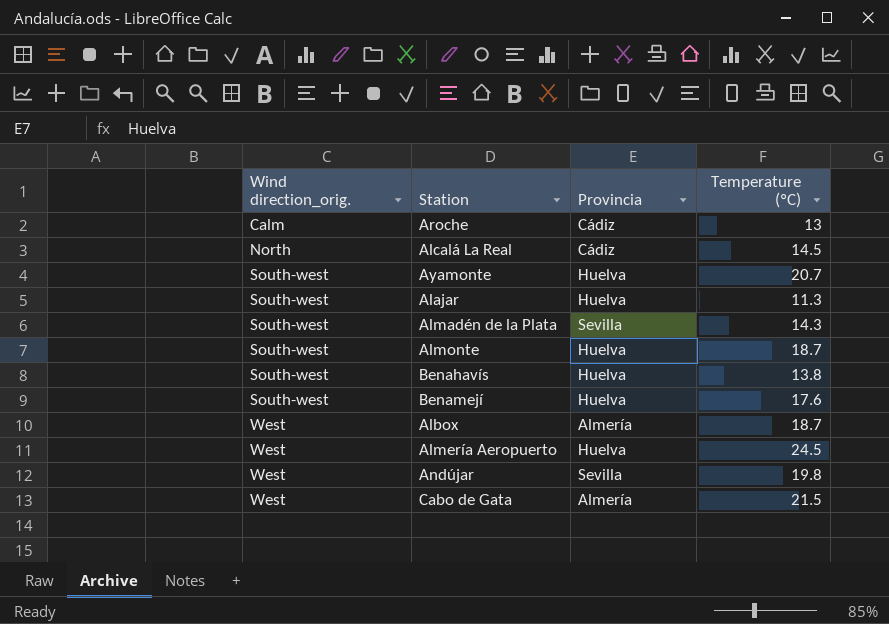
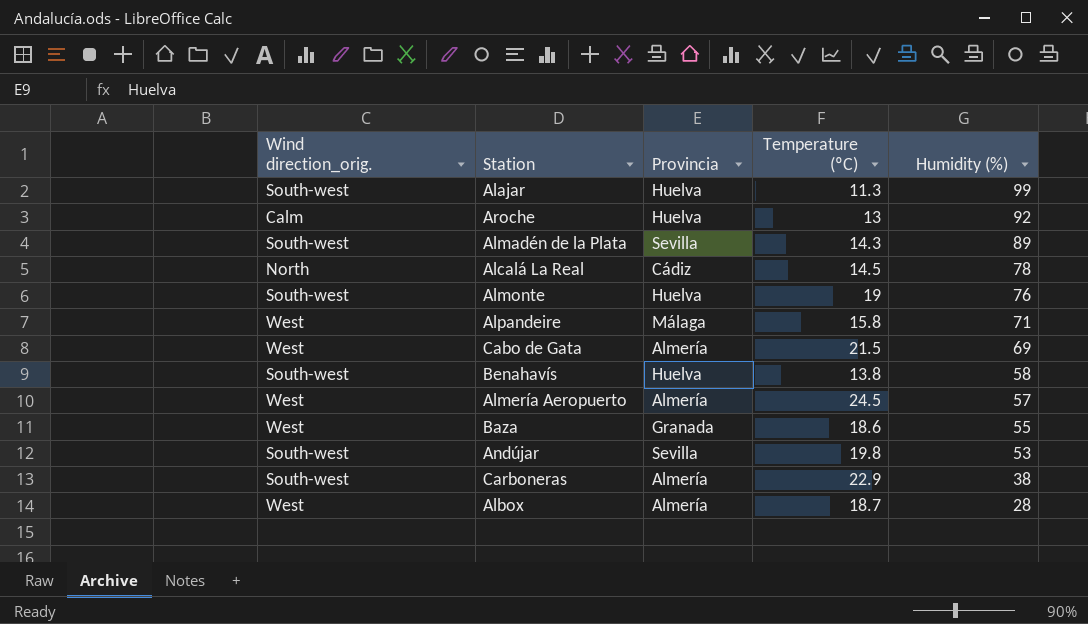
row order: Wind direction_orig. ascending -> Humidity (%) descending
column Humidity (%) | position: none -> 5
row Ayamonte: South-west | Huelva | 20.7 -> none
row Benamejí: South-west | Huelva | 17.6 -> none
Aroche | Provincia: Cádiz -> Huelva
Almonte | Temperature (ºC): 18.7 -> 19
row Alpandeire: none -> West | Málaga | 15.8 | 71
Almería Aeropuerto | Provincia: Huelva -> Almería
row Baza: none -> West | Granada | 18.6 | 55
Andújar | Wind direction_orig.: West -> South-west
row Carboneras: none -> South-west | Almería | 22.9 | 38

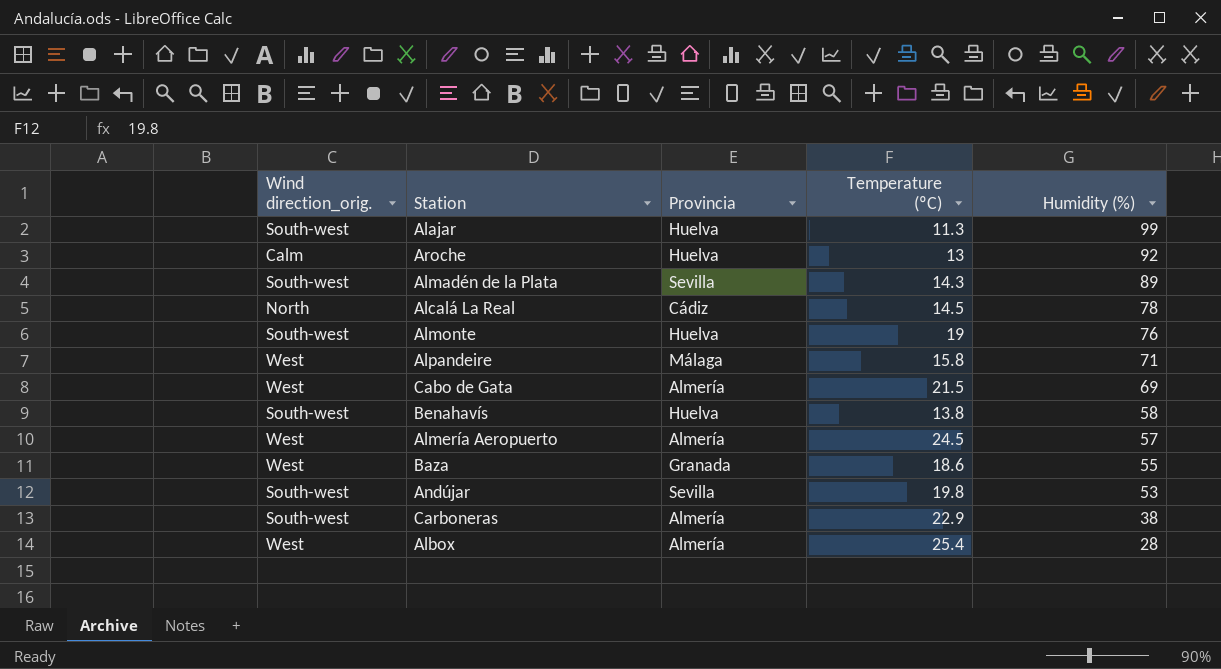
Albox | Temperature (ºC): 18.7 -> 25.4

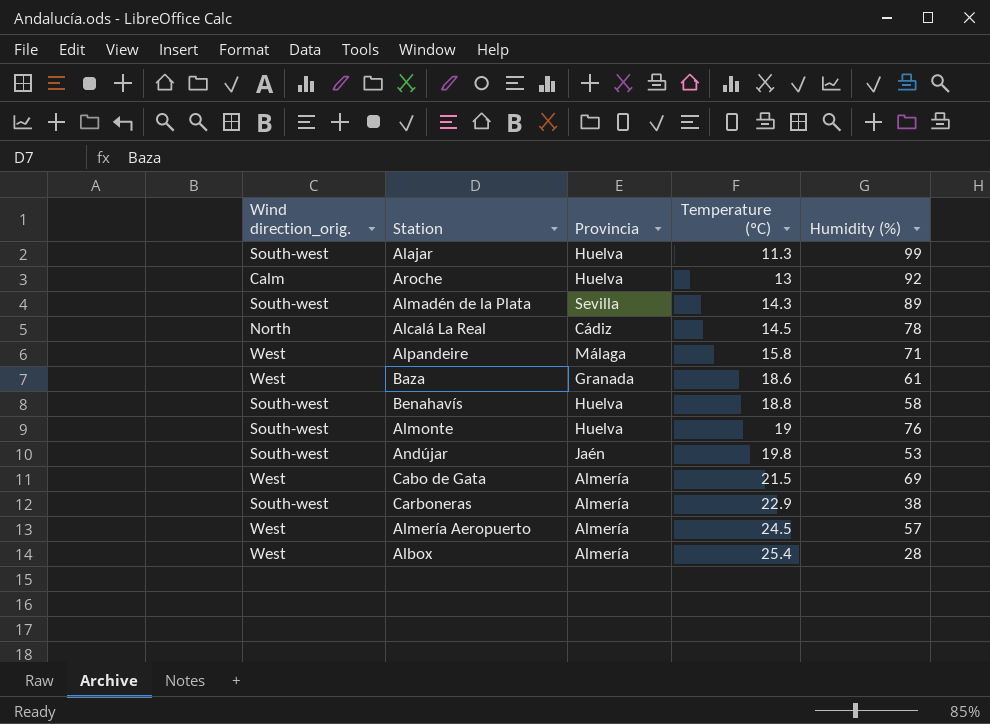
row order: Humidity (%) descending -> Temperature (ºC) ascending
Baza | Humidity (%): 55 -> 61
Benahavís | Temperature (ºC): 13.8 -> 18.8
Andújar | Provincia: Sevilla -> Jaén

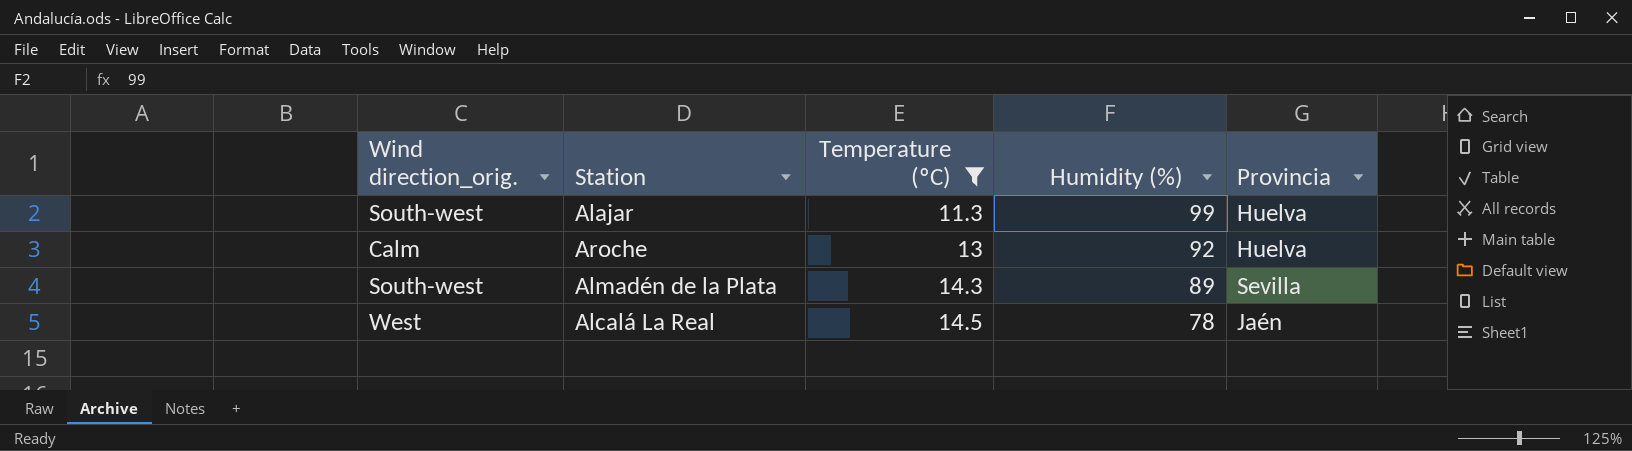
filter: none -> Temperature (ºC) <= 14.5
column Provincia | position: 3 -> 5
Alcalá La Real | Wind direction_orig.: North -> West
Alcalá La Real | Provincia: Cádiz -> Jaén

